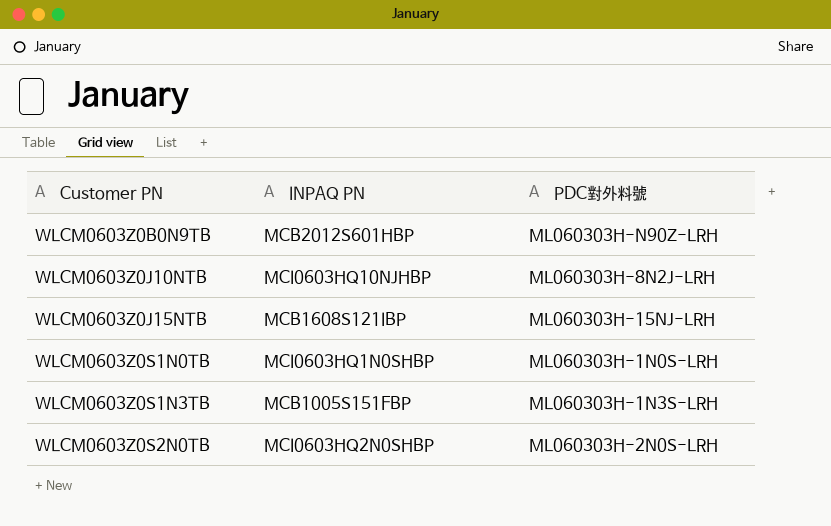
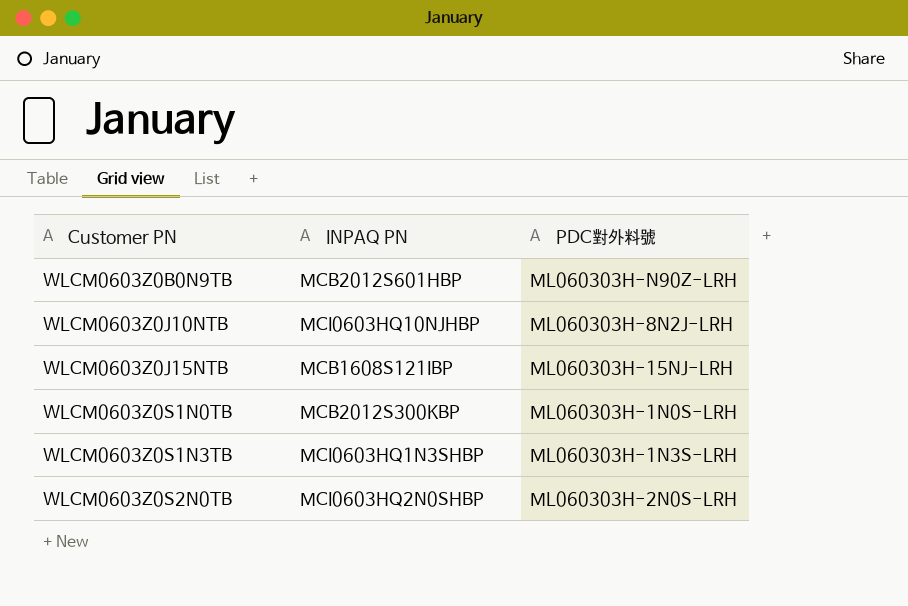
WLCM0603Z0S1N0TB | INPAQ PN: MCI0603HQ1N0SHBP -> MCB2012S300KBP
WLCM0603Z0S1N3TB | INPAQ PN: MCB1005S151FBP -> MCI0603HQ1N3SHBP

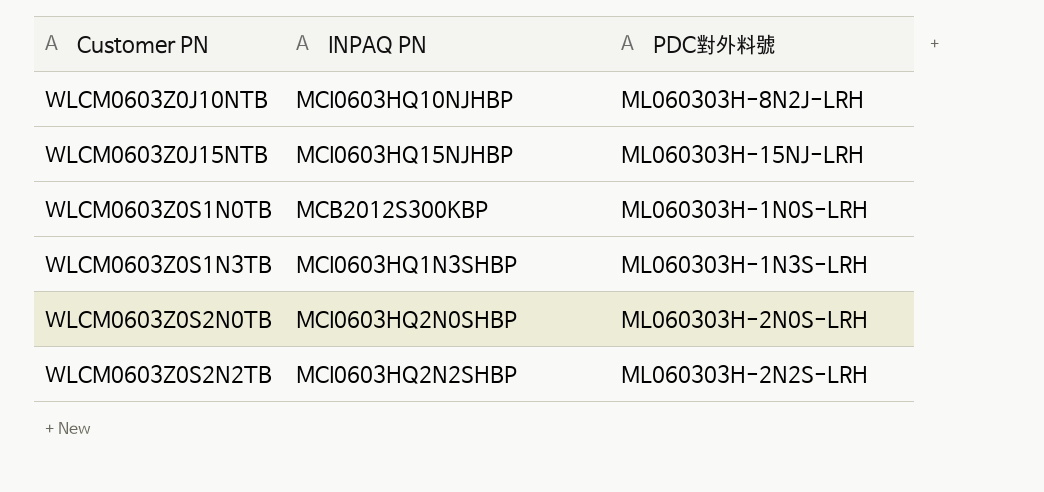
row WLCM0603Z0B0N9TB: MCB2012S601HBP | ML060303H-N90Z-LRH -> none
WLCM0603Z0J15NTB | INPAQ PN: MCB1608S121IBP -> MCI0603HQ15NJHBP
row WLCM0603Z0S2N2TB: none -> MCI0603HQ2N2SHBP | ML060303H-2N2S-LRH

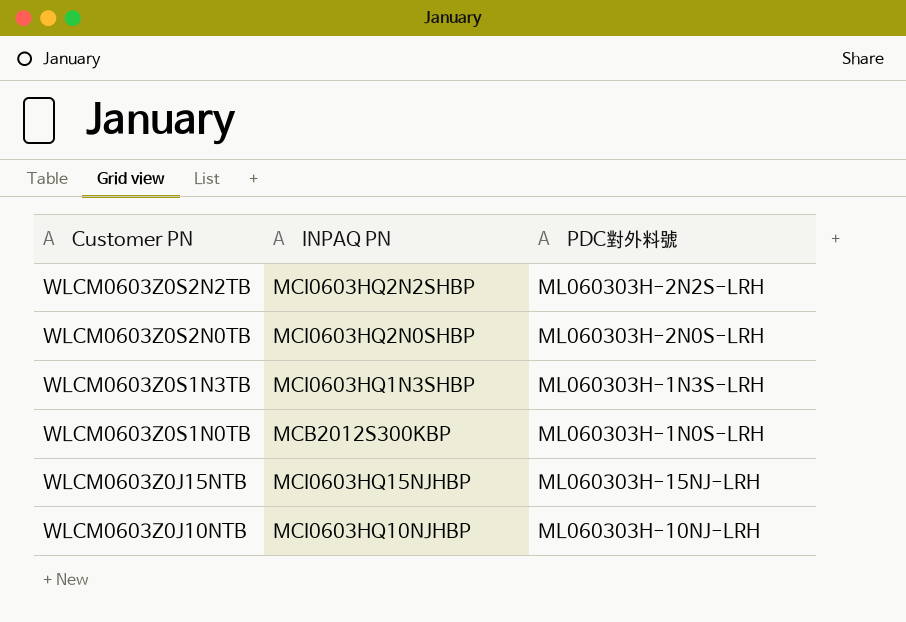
row order: Customer PN ascending -> Customer PN descending
WLCM0603Z0J10NTB | PDC對外料號: ML060303H-8N2J-LRH -> ML060303H-10NJ-LRH

